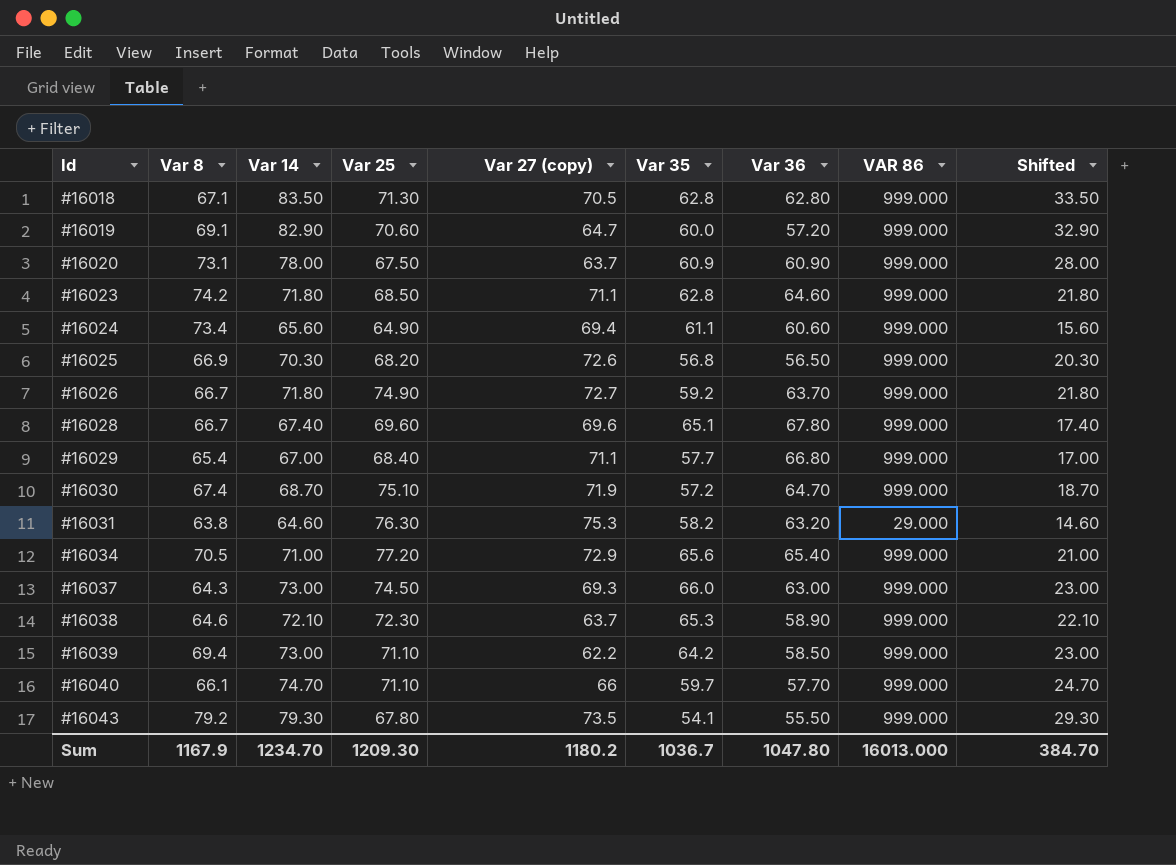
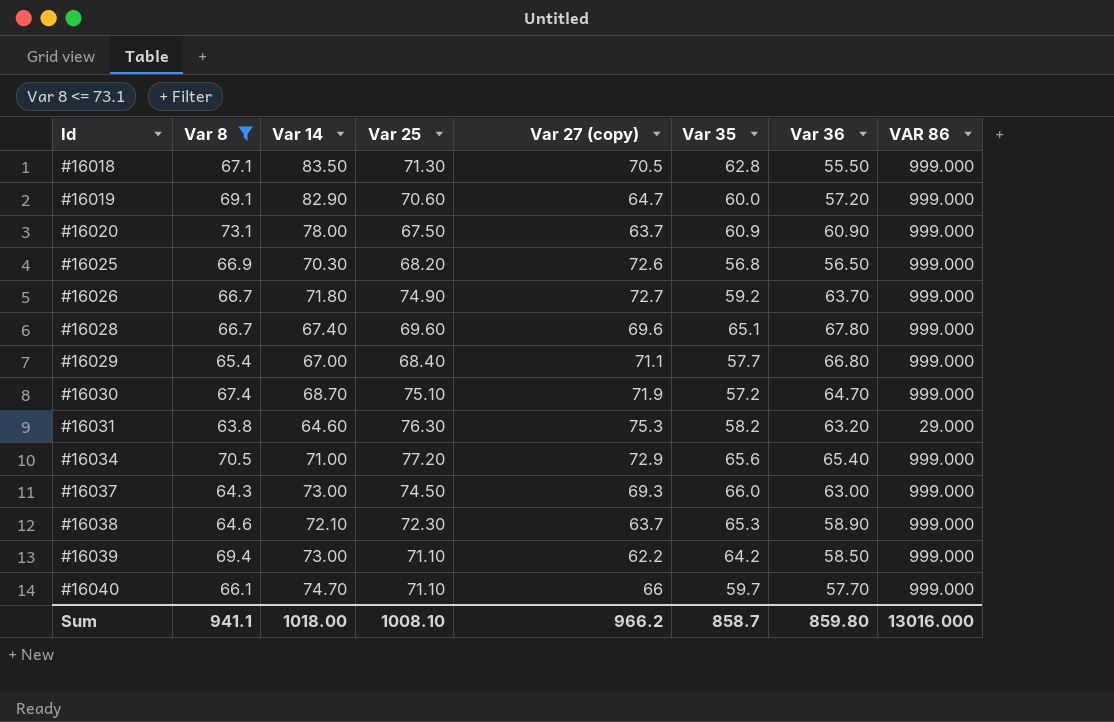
filter: none -> Var 8 <= 73.1
column Shifted | formula: [Var 14] - 50 -> none
#16018 | Var 36: 62.80 -> 55.50
Sum | Var 8: 1167.9 -> 941.1
Sum | Var 14: 1234.70 -> 1018.00
Sum | Var 25: 1209.30 -> 1008.10
Sum | Var 27 (copy): 1180.2 -> 966.2
Sum | Var 35: 1036.7 -> 858.7
Sum | Var 36: 1047.80 -> 859.80
Sum | VAR 86: 16013.000 -> 13016.000

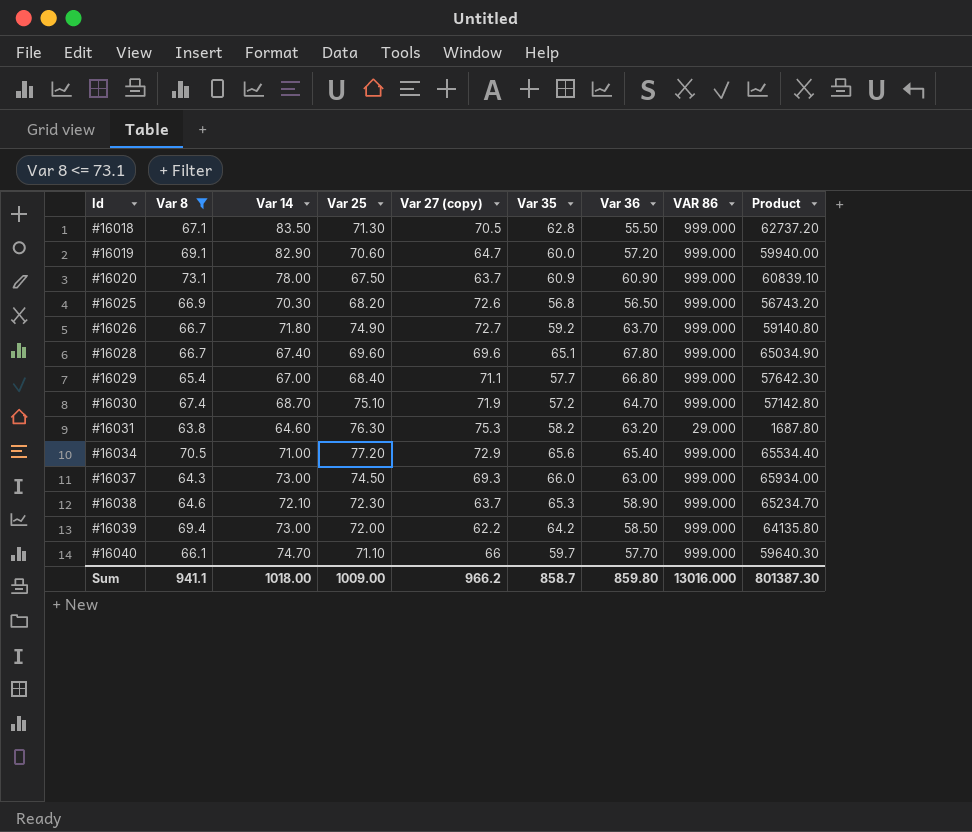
column Product | formula: none -> [Var 35] * [VAR 86]
#16039 | Var 25: 71.10 -> 72.00
Sum | Var 25: 1008.10 -> 1009.00

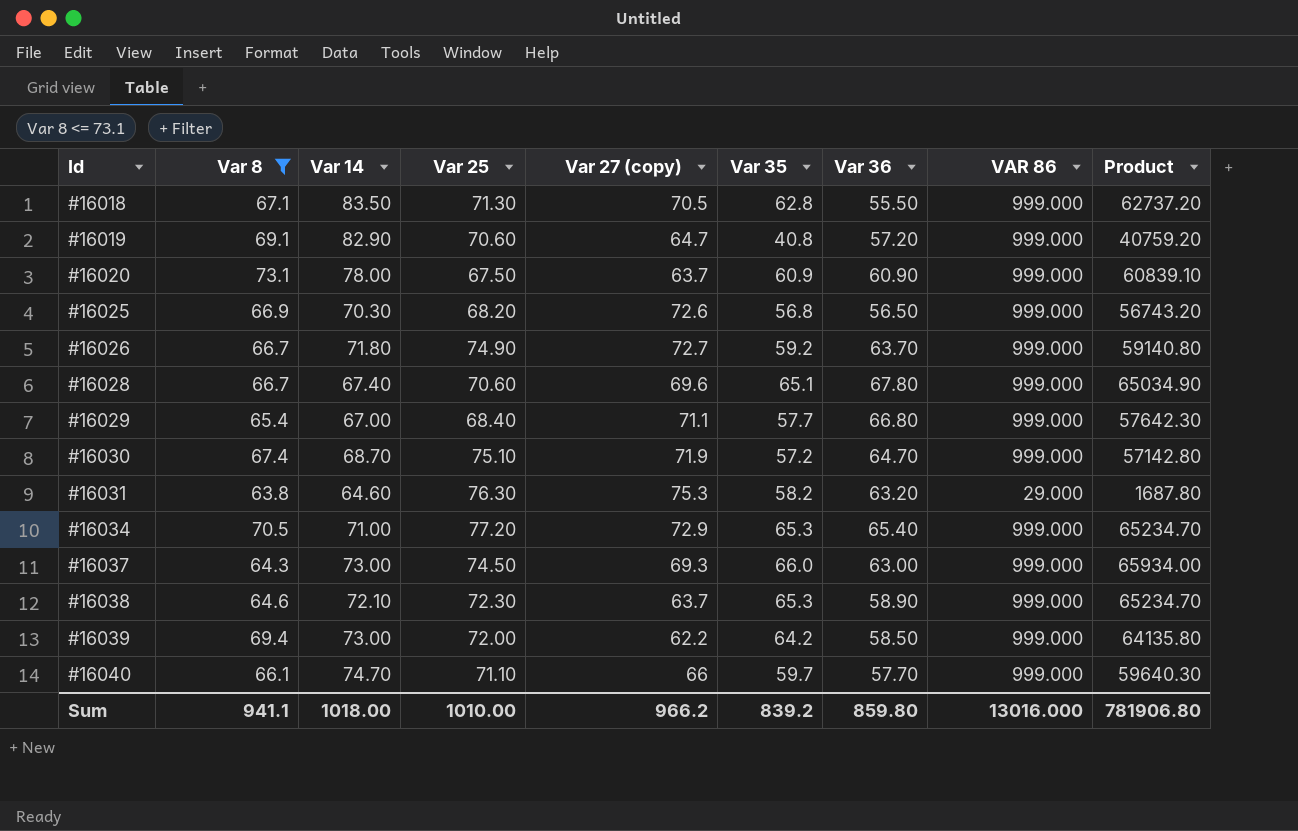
#16019 | Var 35: 60.0 -> 40.8
#16019 | Product: 59940.00 -> 40759.20
#16028 | Var 25: 69.60 -> 70.60
#16034 | Var 35: 65.6 -> 65.3
#16034 | Product: 65534.40 -> 65234.70
Sum | Var 25: 1009.00 -> 1010.00
Sum | Var 35: 858.7 -> 839.2
Sum | Product: 801387.30 -> 781906.80

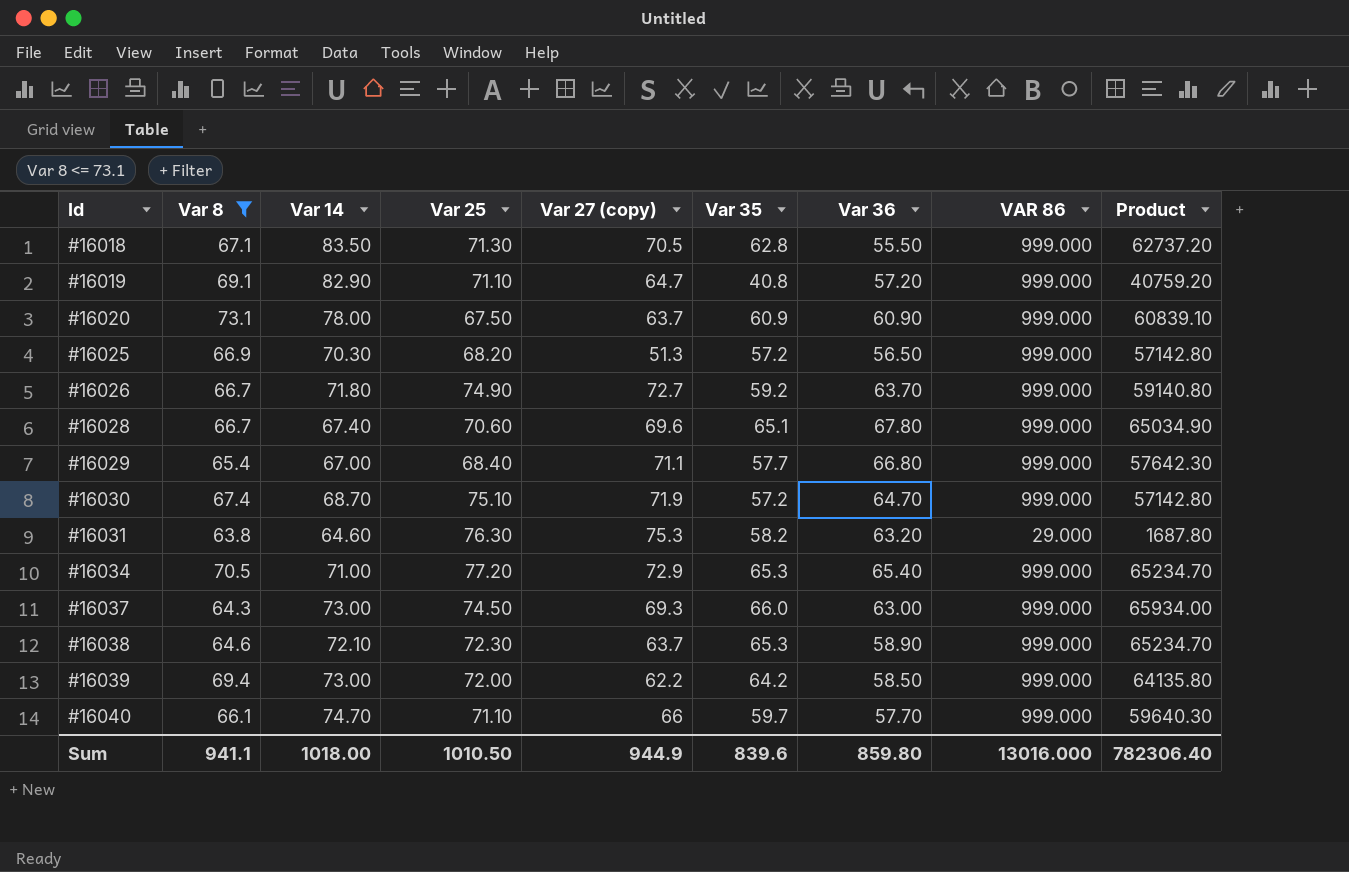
#16019 | Var 25: 70.60 -> 71.10
#16025 | Var 27 (copy): 72.6 -> 51.3
#16025 | Var 35: 56.8 -> 57.2
#16025 | Product: 56743.20 -> 57142.80
Sum | Var 25: 1010.00 -> 1010.50
Sum | Var 27 (copy): 966.2 -> 944.9
Sum | Var 35: 839.2 -> 839.6
Sum | Product: 781906.80 -> 782306.40

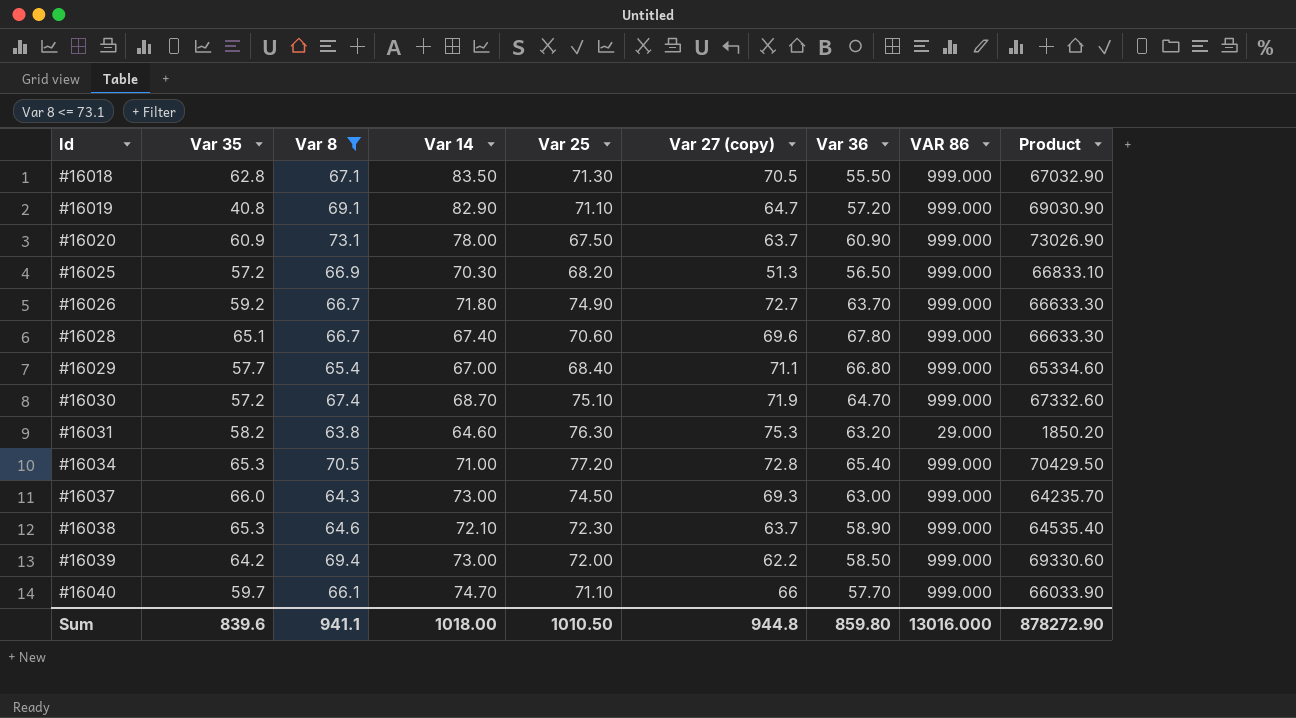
column Var 35 | position: 6 -> 2
column Product | formula: [Var 35] * [VAR 86] -> [Var 8] * [VAR 86]
#16034 | Var 27 (copy): 72.9 -> 72.8
Sum | Var 27 (copy): 944.9 -> 944.8
Sum | Product: 782306.40 -> 878272.90

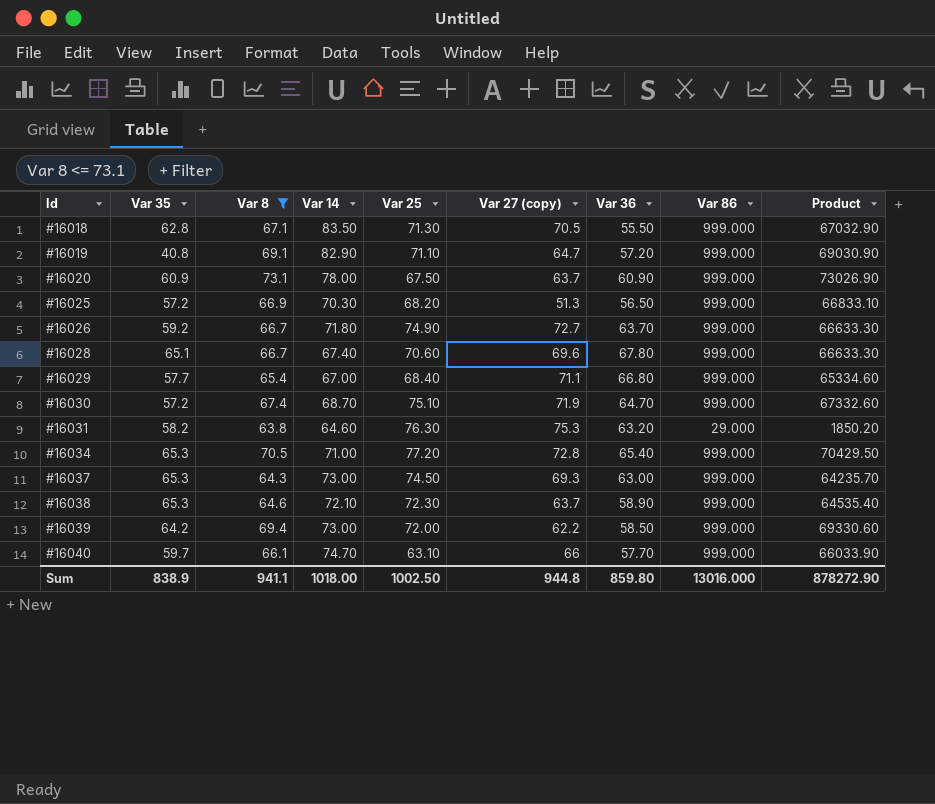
column name: VAR 86 -> Var 86
#16037 | Var 35: 66.0 -> 65.3
#16040 | Var 25: 71.10 -> 63.10
Sum | Var 35: 839.6 -> 838.9
Sum | Var 25: 1010.50 -> 1002.50

